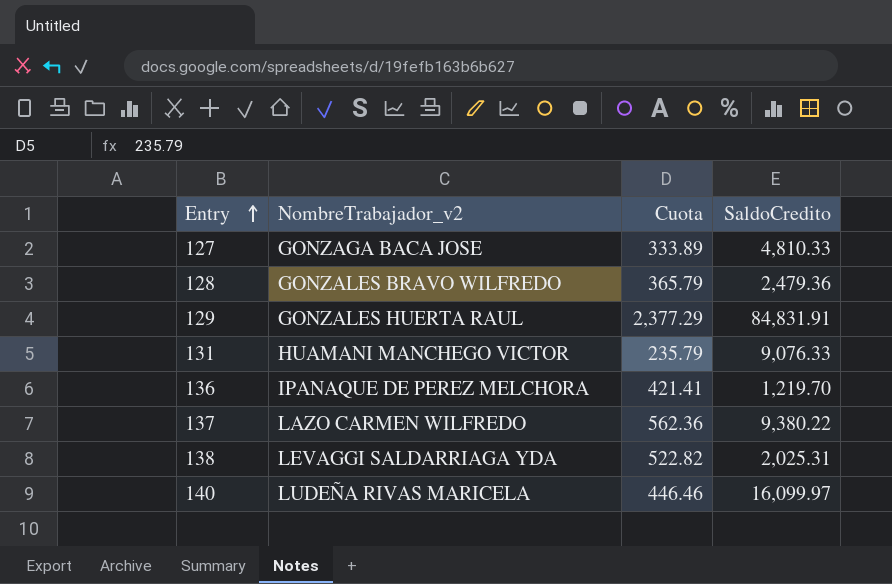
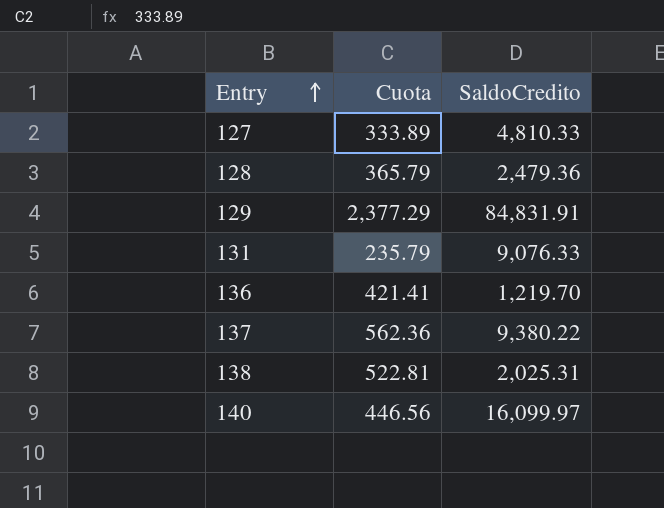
column NombreTrabajador_v2 | position: 2 -> none
138 | Cuota: 522.82 -> 522.81
140 | Cuota: 446.46 -> 446.56

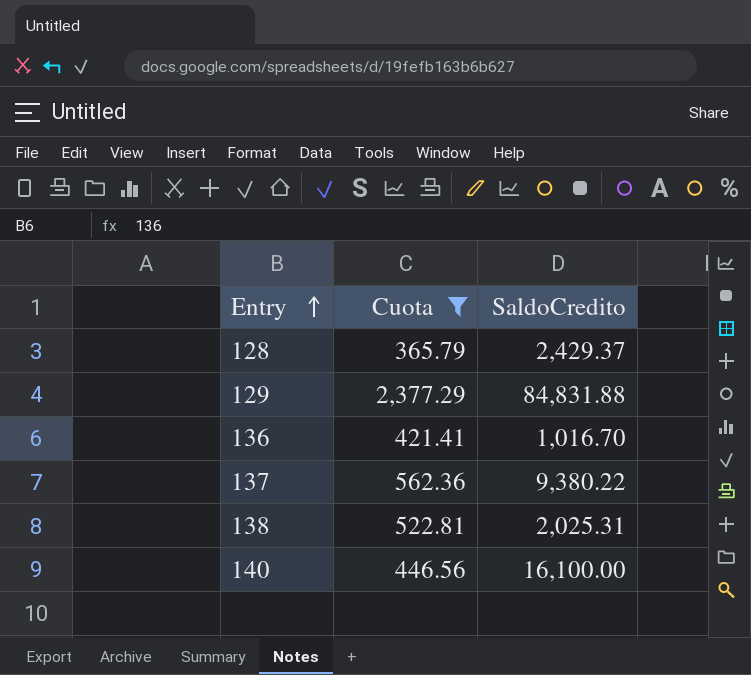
filter: none -> Cuota >= 365.79
128 | SaldoCredito: 2,479.36 -> 2,429.37
129 | SaldoCredito: 84,831.91 -> 84,831.88
136 | SaldoCredito: 1,219.70 -> 1,016.70
140 | SaldoCredito: 16,099.97 -> 16,100.00

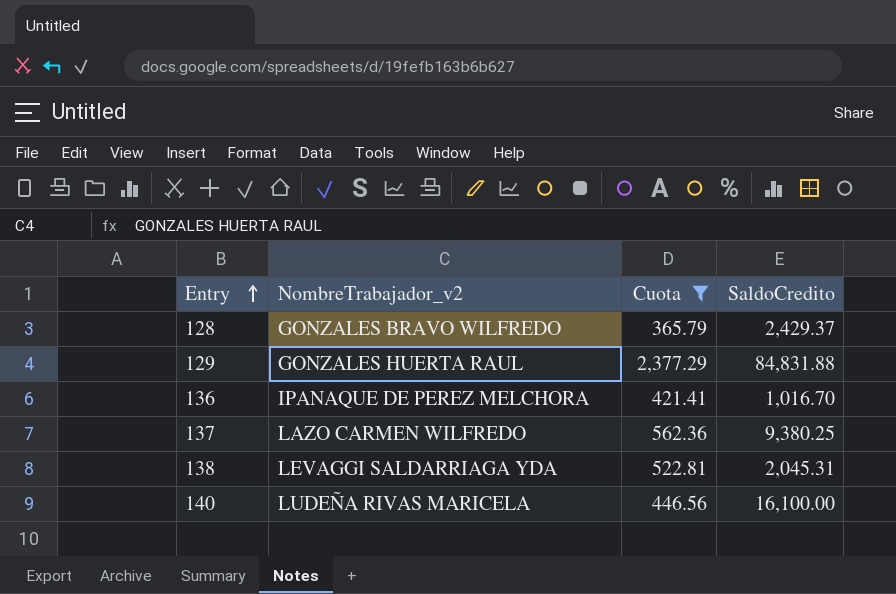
column NombreTrabajador_v2 | position: none -> 2
137 | SaldoCredito: 9,380.22 -> 9,380.25
138 | SaldoCredito: 2,025.31 -> 2,045.31

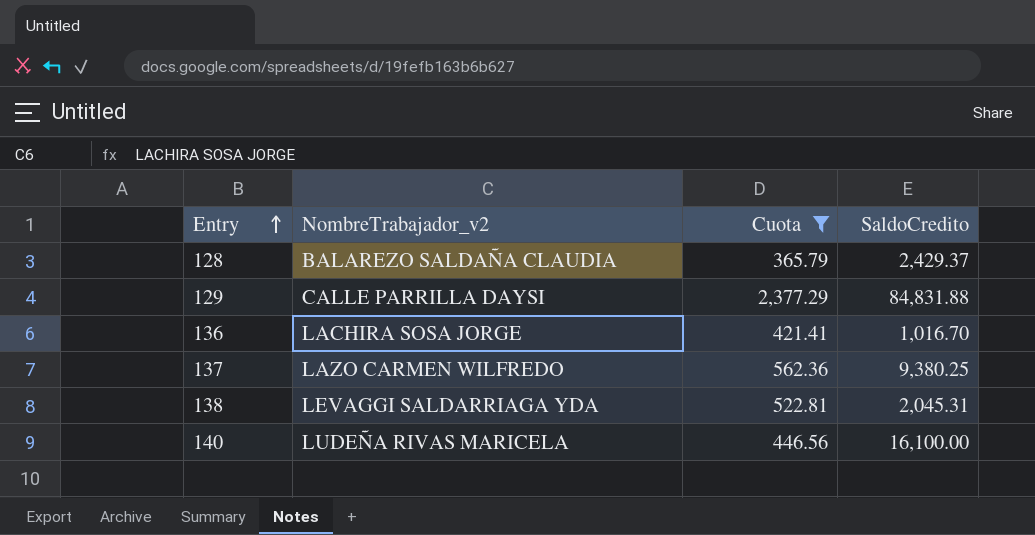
128 | NombreTrabajador_v2: GONZALES BRAVO WILFREDO -> BALAREZO SALDAÑA CLAUDIA
129 | NombreTrabajador_v2: GONZALES HUERTA RAUL -> CALLE PARRILLA DAYSI
136 | NombreTrabajador_v2: IPANAQUE DE PEREZ MELCHORA -> LACHIRA SOSA JORGE

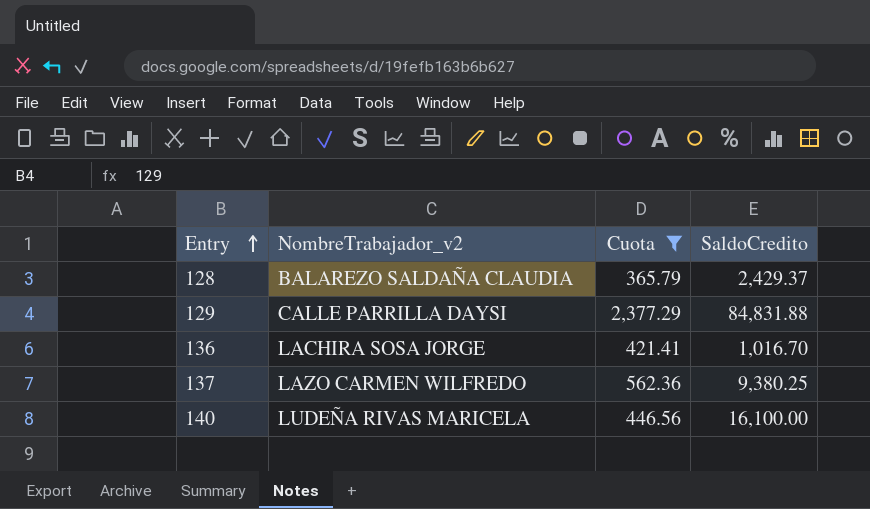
row 138: LEVAGGI SALDARRIAGA YDA | 522.81 | 2,045.31 -> none

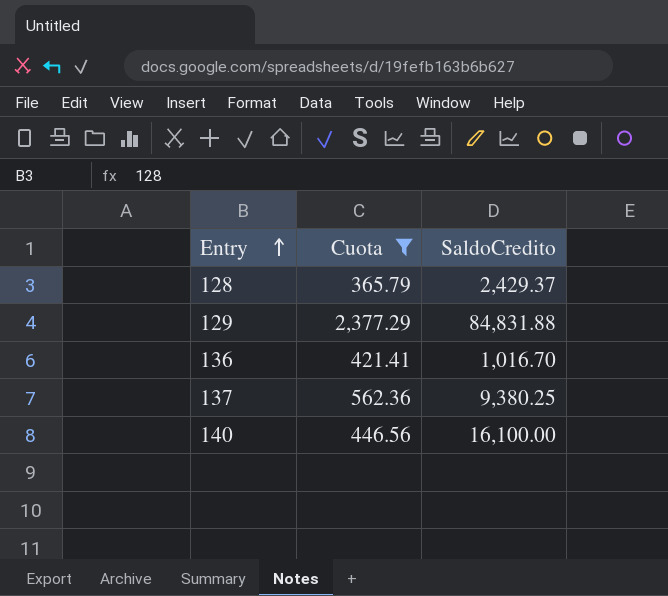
column NombreTrabajador_v2 | position: 2 -> none

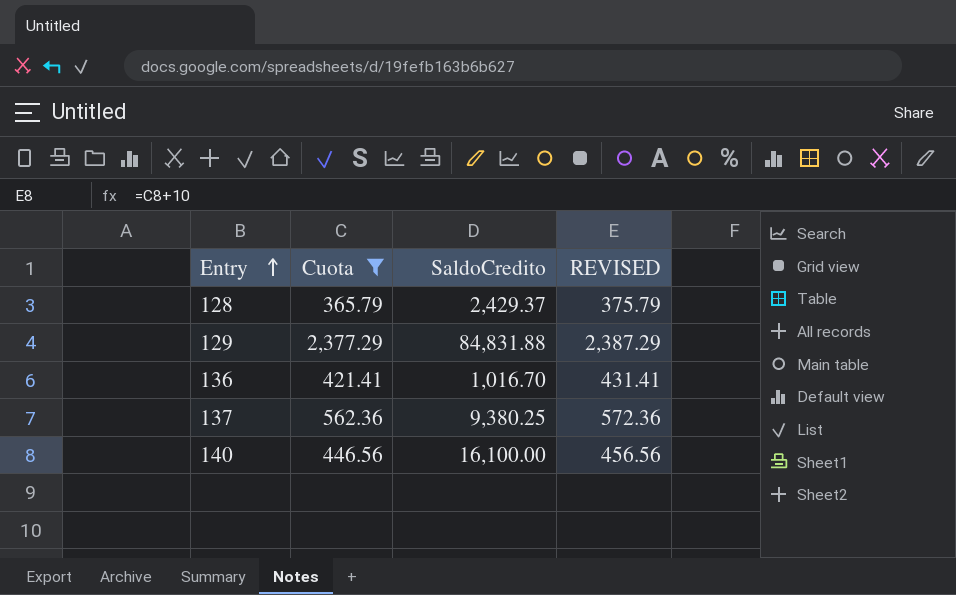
column REVISED | formula: none -> [Cuota] + 10

